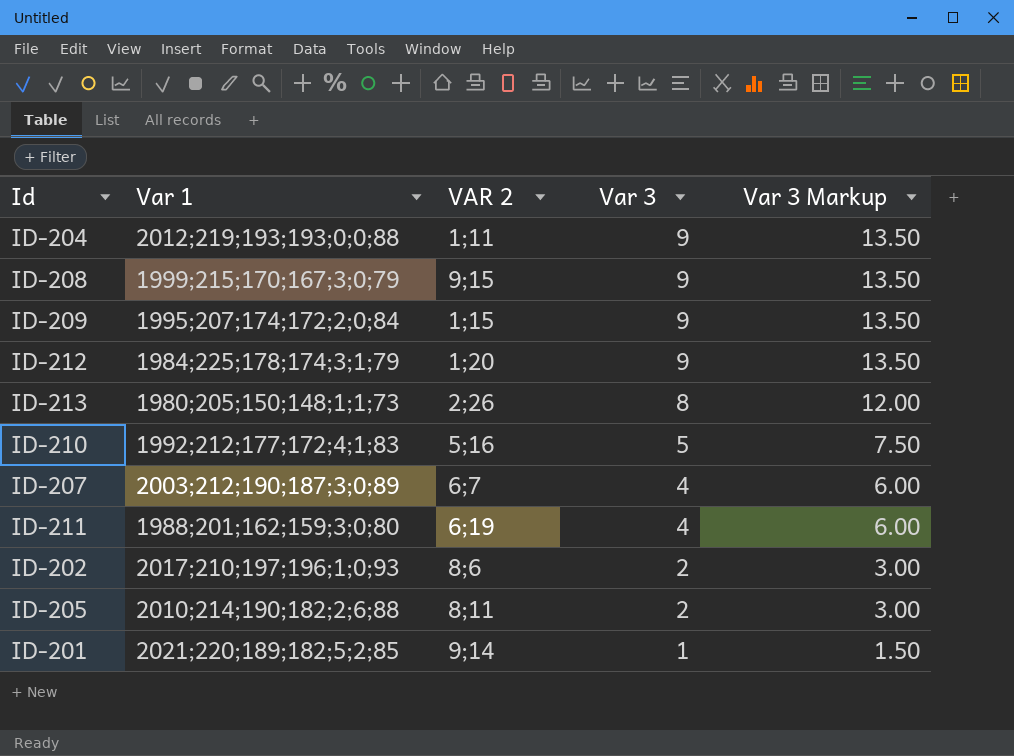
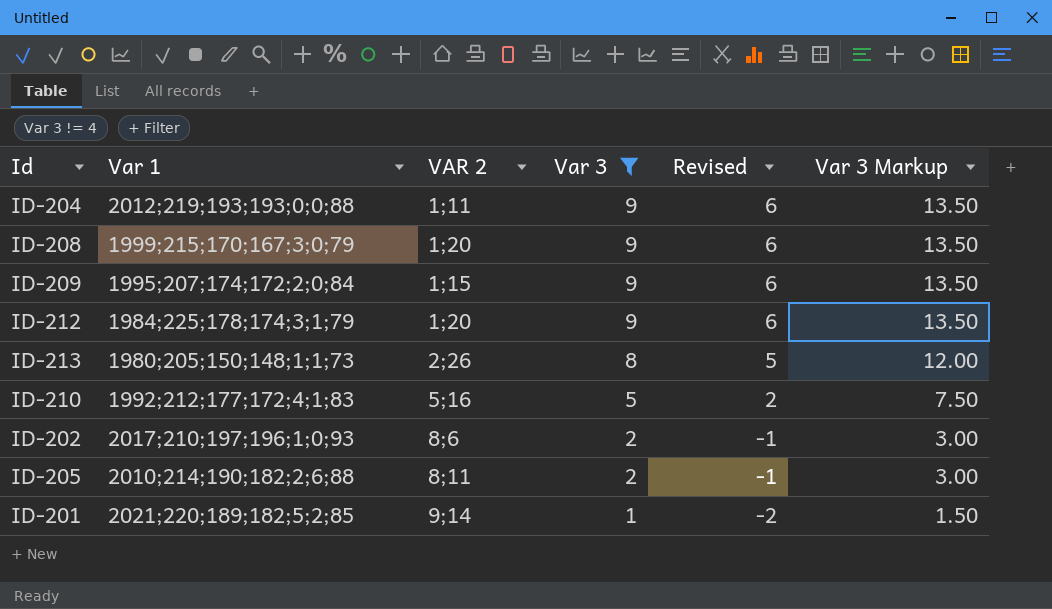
filter: none -> Var 3 != 4
column Revised | formula: none -> [Var 3] - 3
ID-208 | VAR 2: 9;15 -> 1;20

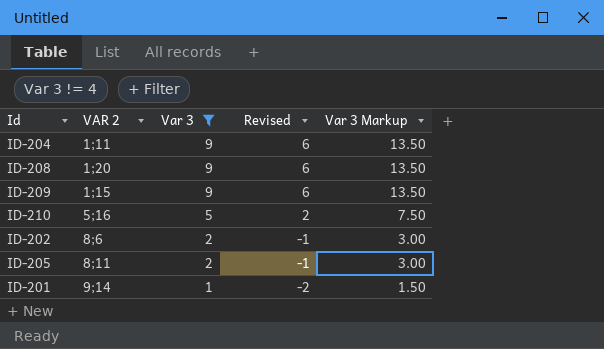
column Var 1 | position: 2 -> none
row ID-212: 1984;225;178;174;3;1;79 | 1;20 | 9 | 6 | 13.50 -> none
row ID-213: 1980;205;150;148;1;1;73 | 2;26 | 8 | 5 | 12.00 -> none

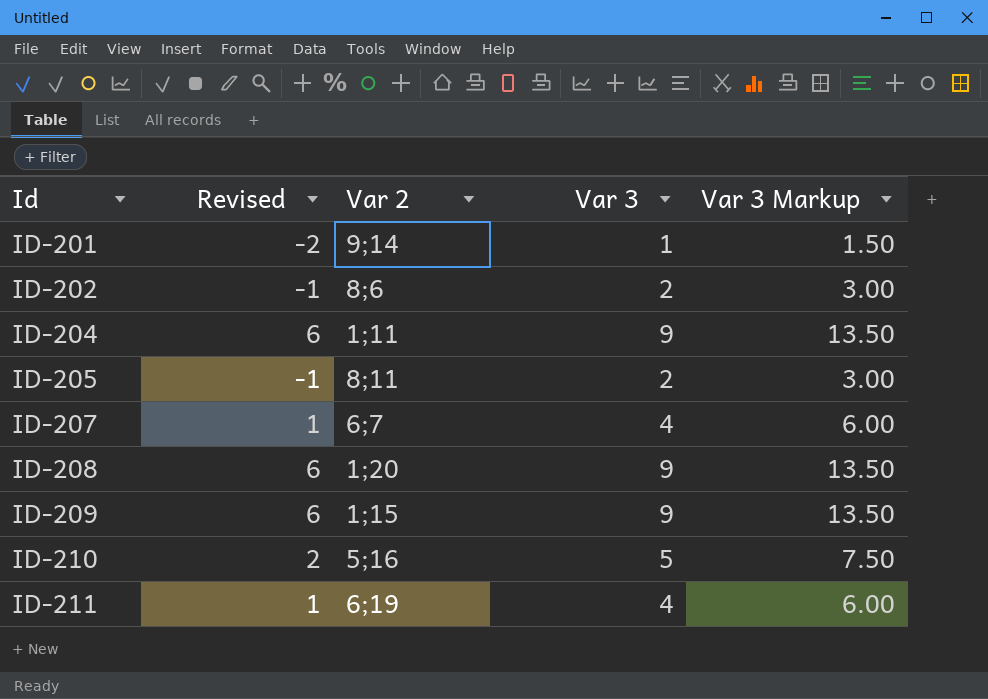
filter: Var 3 != 4 -> none
row order: Var 3 descending -> Id ascending
column Revised | position: 4 -> 2
column name: VAR 2 -> Var 2

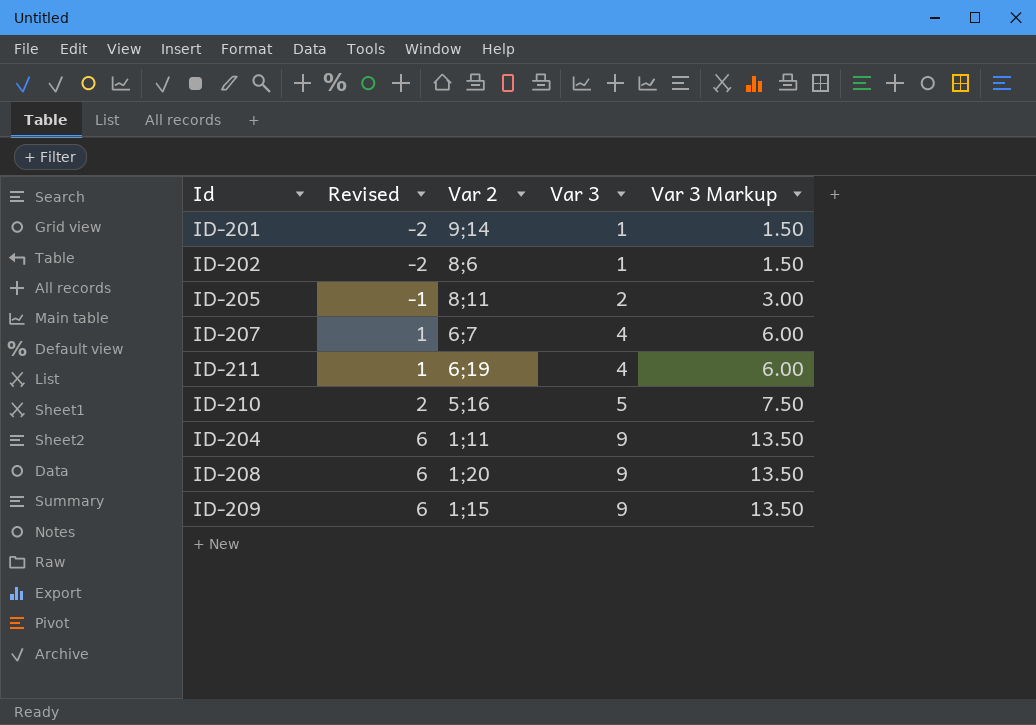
row order: Id ascending -> Revised ascending
ID-202 | Revised: -1 -> -2
ID-202 | Var 3: 2 -> 1
ID-202 | Var 3 Markup: 3.00 -> 1.50

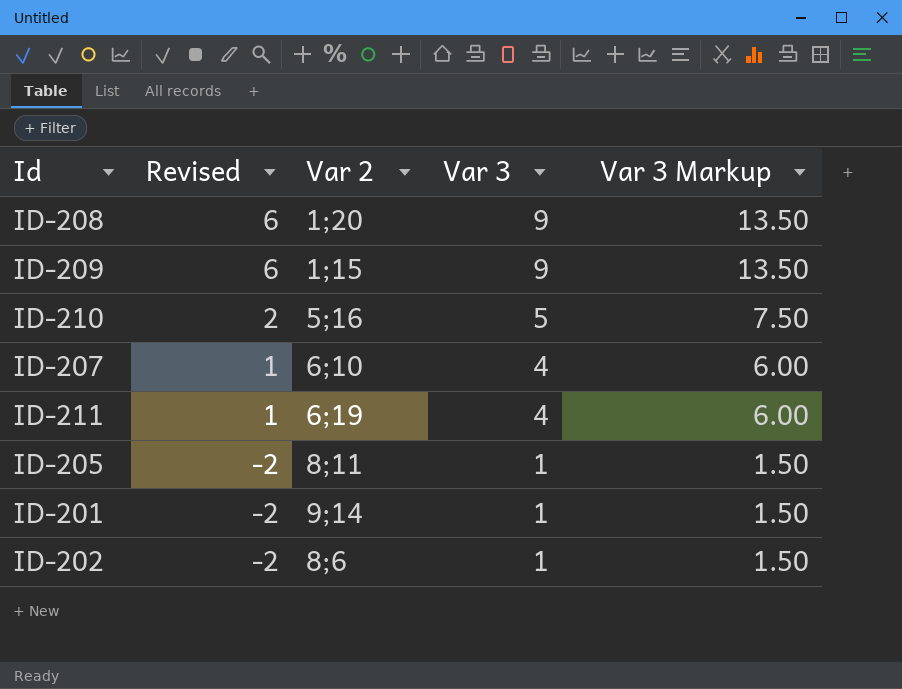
row order: Revised ascending -> Revised descending
row ID-204: 6 | 1;11 | 9 | 13.50 -> none
ID-207 | Var 2: 6;7 -> 6;10
ID-205 | Revised: -1 -> -2
ID-205 | Var 3: 2 -> 1
ID-205 | Var 3 Markup: 3.00 -> 1.50

